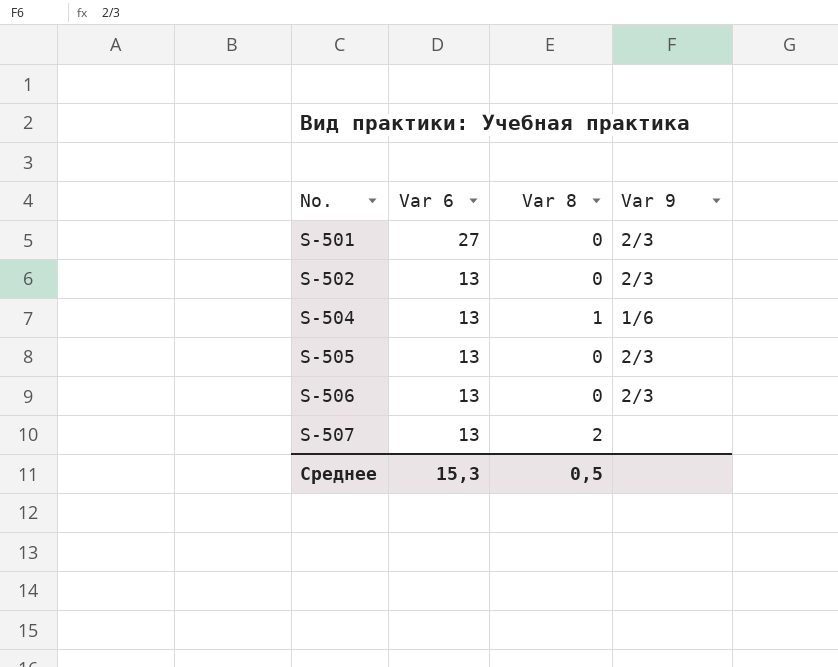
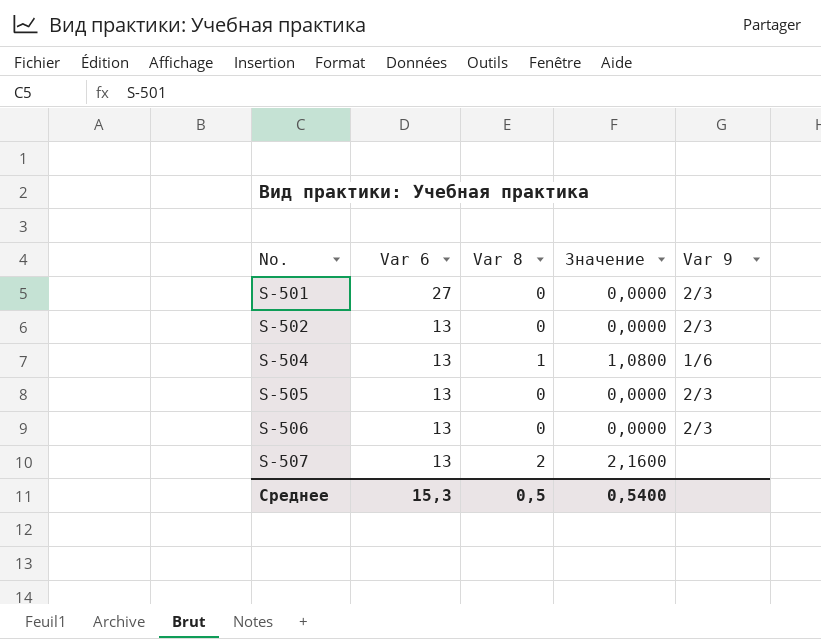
column Значение | formula: none -> [Var 8] * 1,08

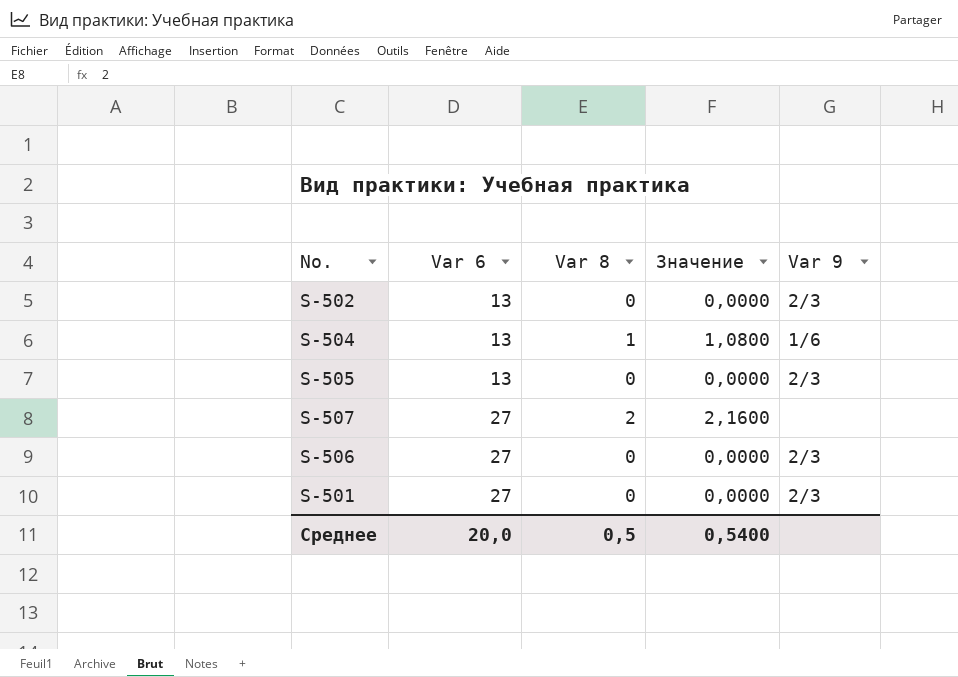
row order: No. ascending -> Var 6 ascending
S-507 | Var 6: 13 -> 27
S-506 | Var 6: 13 -> 27
Среднее | Var 6: 15,3 -> 20,0

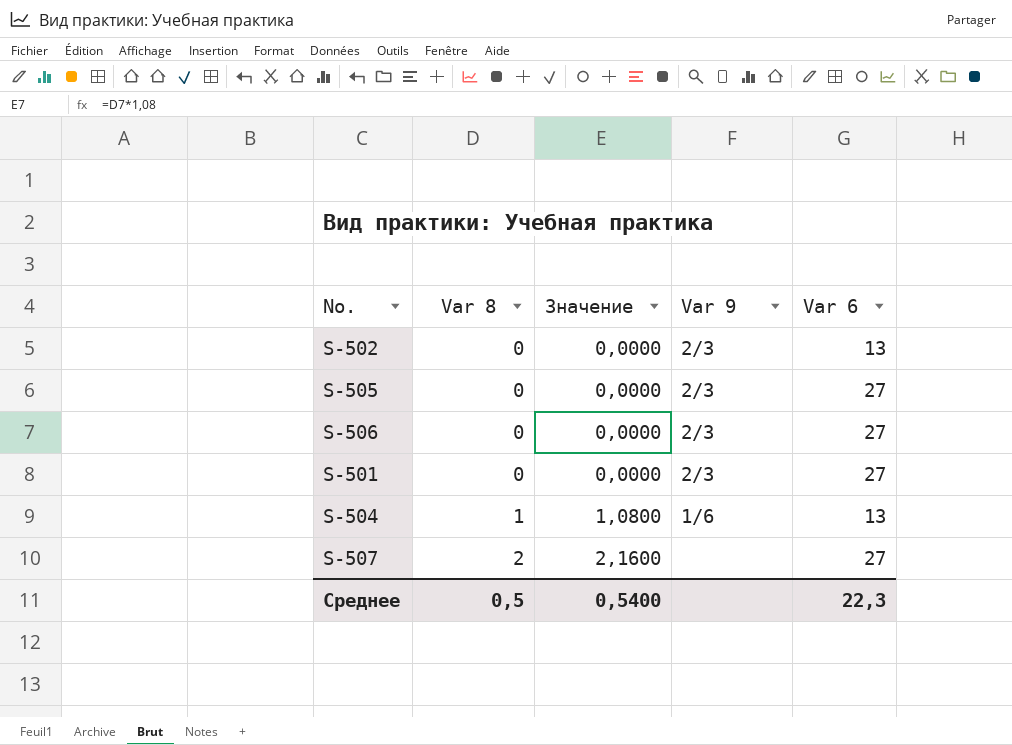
row order: Var 6 ascending -> Var 8 ascending
column Var 6 | position: 2 -> 5
S-505 | Var 6: 13 -> 27
Среднее | Var 6: 20,0 -> 22,3

